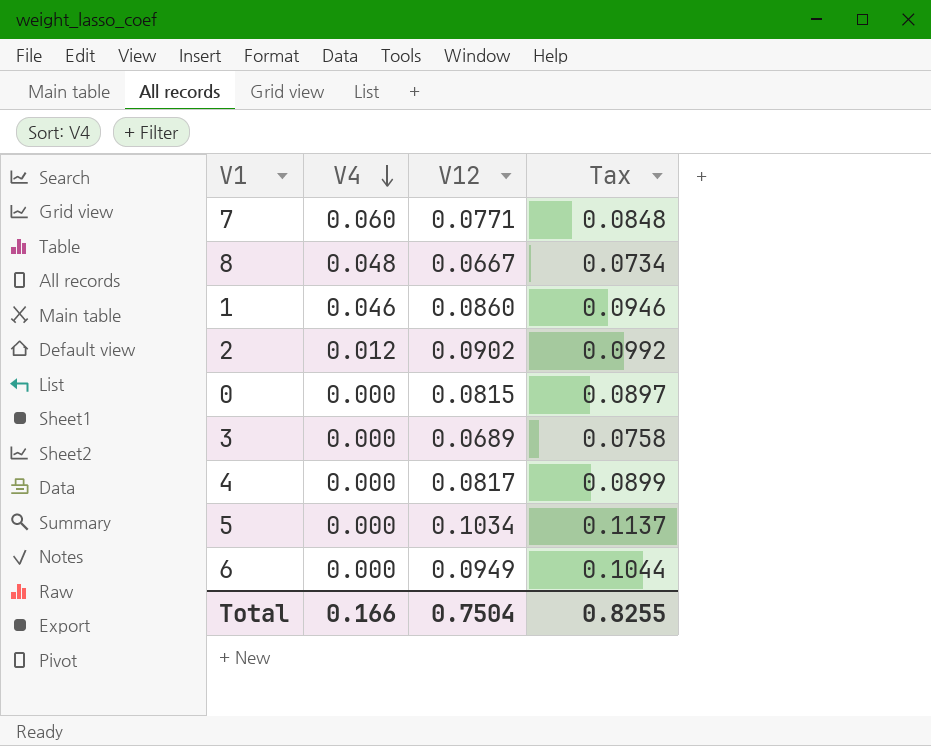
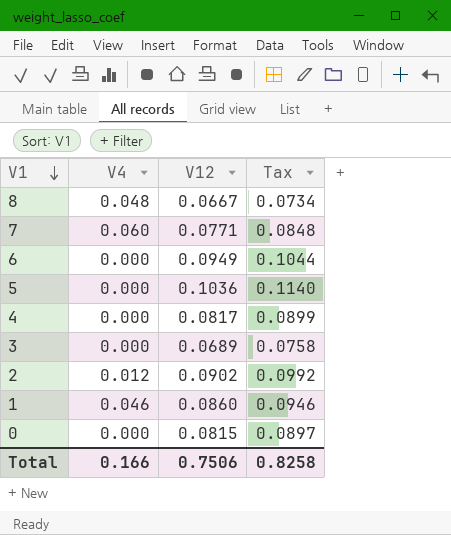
row order: V4 descending -> V1 descending
5 | V12: 0.1034 -> 0.1036
5 | Tax: 0.1137 -> 0.1140
Total | V12: 0.7504 -> 0.7506
Total | Tax: 0.8255 -> 0.8258

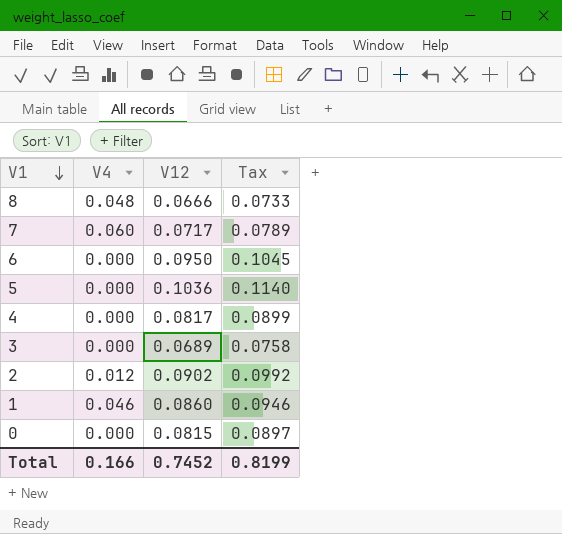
8 | V12: 0.0667 -> 0.0666
8 | Tax: 0.0734 -> 0.0733
7 | V12: 0.0771 -> 0.0717
7 | Tax: 0.0848 -> 0.0789
6 | V12: 0.0949 -> 0.0950
6 | Tax: 0.1044 -> 0.1045
Total | V12: 0.7506 -> 0.7452
Total | Tax: 0.8258 -> 0.8199

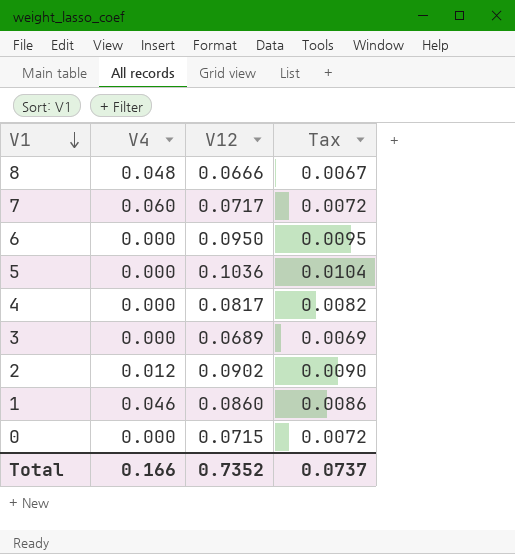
column Tax | formula: [V12] * 1.1 -> [V12] * 0.1
0 | V12: 0.0815 -> 0.0715
Total | V12: 0.7452 -> 0.7352
Total | Tax: 0.8199 -> 0.0737

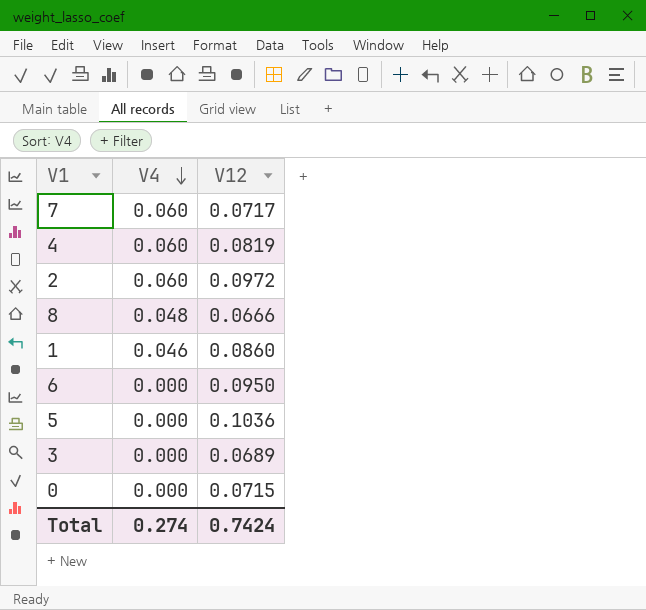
row order: V1 descending -> V4 descending
column Tax | formula: [V12] * 0.1 -> none
4 | V4: 0.000 -> 0.060
4 | V12: 0.0817 -> 0.0819
2 | V4: 0.012 -> 0.060
2 | V12: 0.0902 -> 0.0972
Total | V4: 0.166 -> 0.274
Total | V12: 0.7352 -> 0.7424

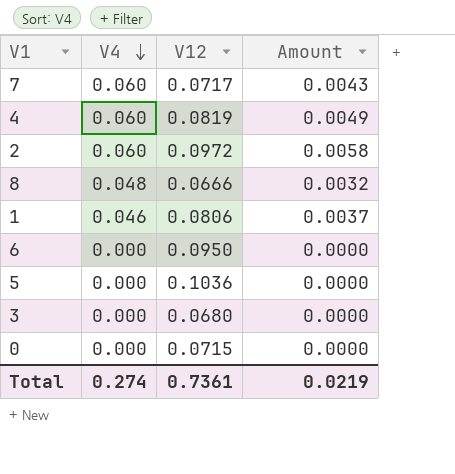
column Amount | formula: none -> [V4] * [V12]
1 | V12: 0.0860 -> 0.0806
3 | V12: 0.0689 -> 0.0680
Total | V12: 0.7424 -> 0.7361

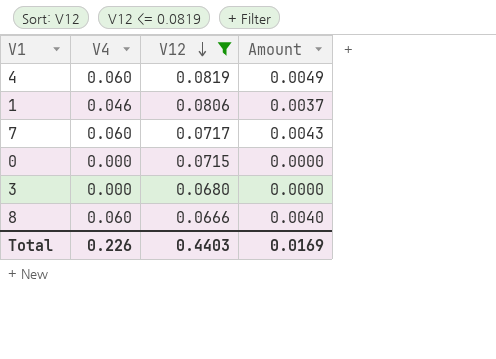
filter: none -> V12 <= 0.0819
row order: V4 descending -> V12 descending
8 | V4: 0.048 -> 0.060
8 | Amount: 0.0032 -> 0.0040
Total | V4: 0.274 -> 0.226
Total | V12: 0.7361 -> 0.4403
Total | Amount: 0.0219 -> 0.0169

